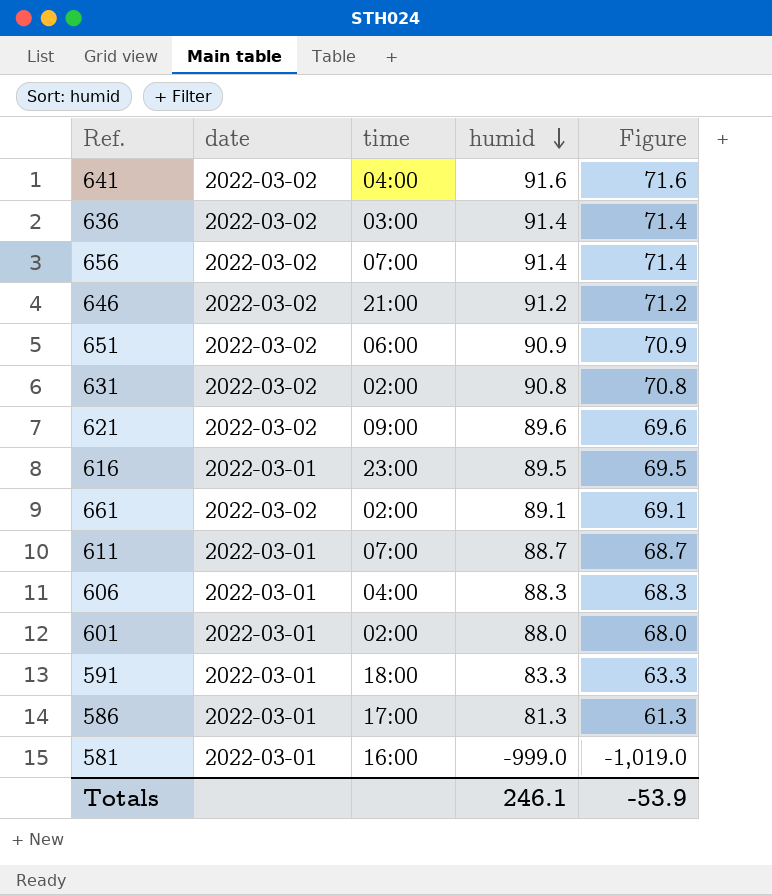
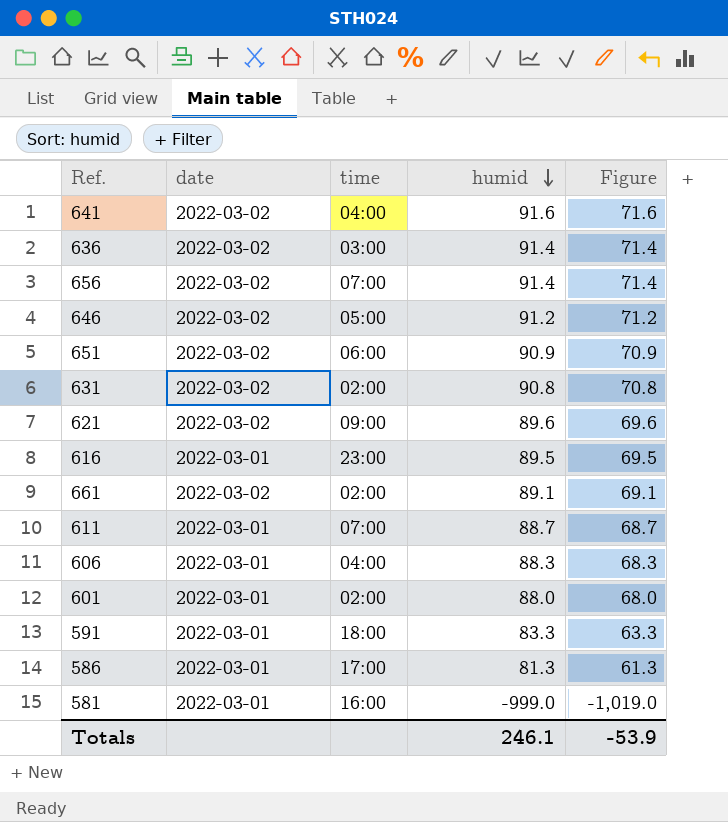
646 | time: 21:00 -> 05:00

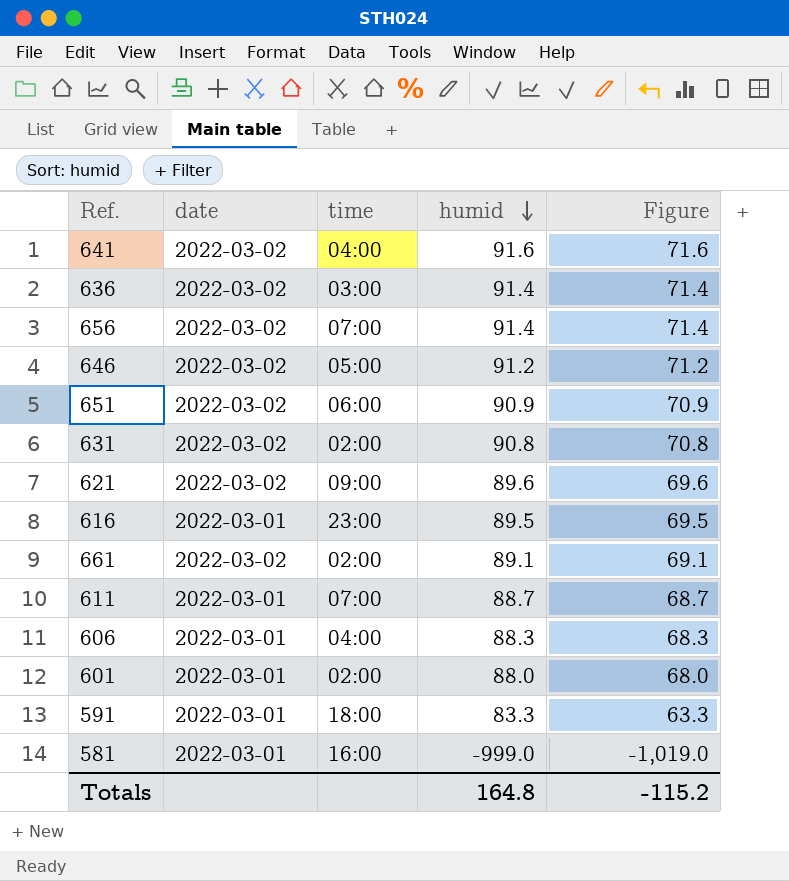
row 586: 2022-03-01 | 17:00 | 81.3 | 61.3 -> none
Totals | humid: 246.1 -> 164.8
Totals | Figure: -53.9 -> -115.2

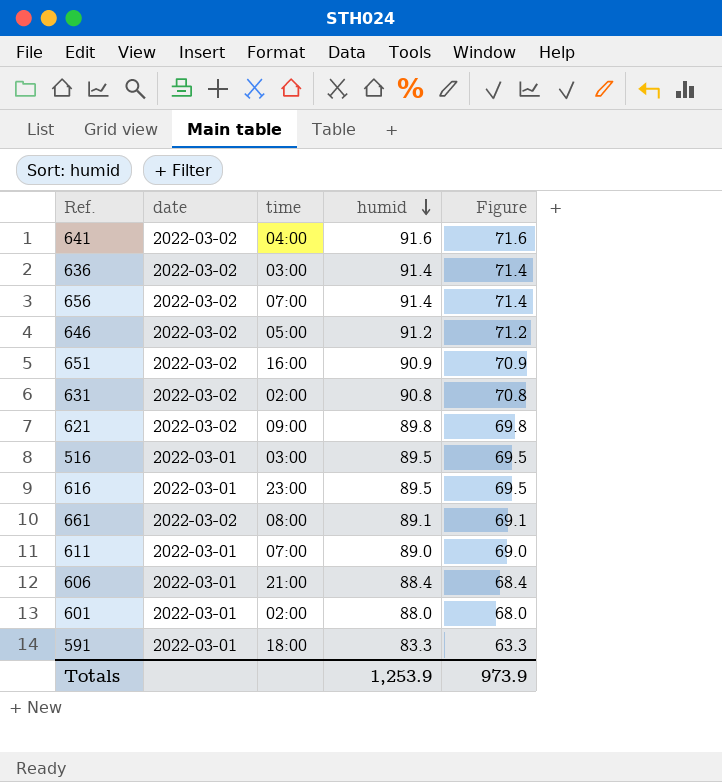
row 581: 2022-03-01 | 16:00 | -999.0 | -1,019.0 -> none
651 | time: 06:00 -> 16:00
621 | humid: 89.6 -> 89.8
621 | Figure: 69.6 -> 69.8
row 516: none -> 2022-03-01 | 03:00 | 89.5 | 69.5
661 | time: 02:00 -> 08:00
611 | humid: 88.7 -> 89.0
611 | Figure: 68.7 -> 69.0
606 | time: 04:00 -> 21:00
606 | humid: 88.3 -> 88.4
606 | Figure: 68.3 -> 68.4
Totals | humid: 164.8 -> 1,253.9
Totals | Figure: -115.2 -> 973.9

